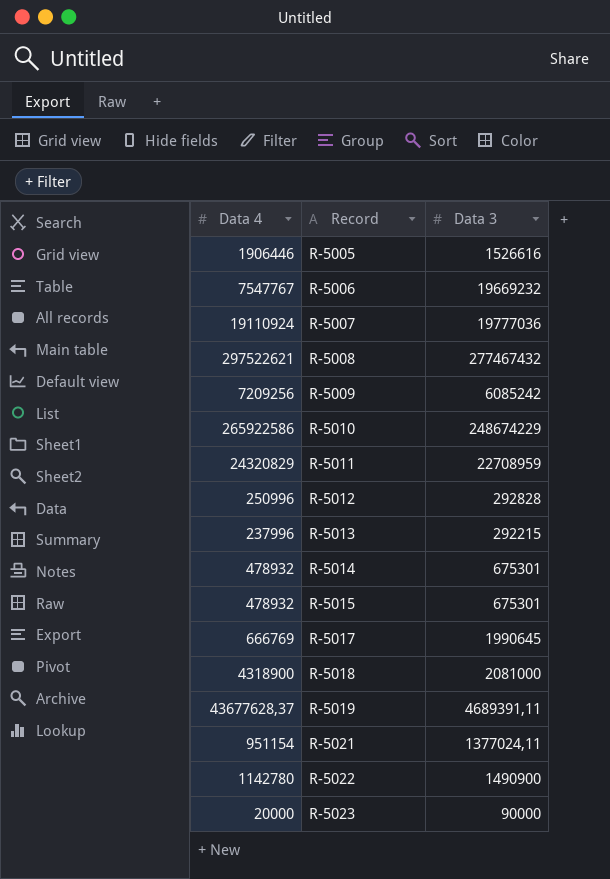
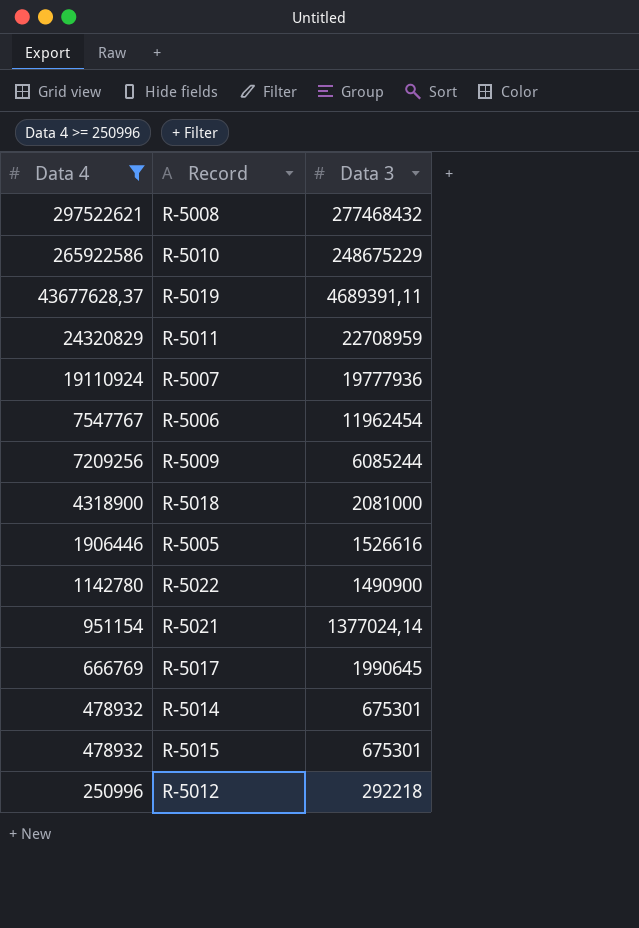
filter: none -> Data 4 >= 250996
row order: Record ascending -> Data 4 descending
R-5008 | Data 3: 277467432 -> 277468432
R-5010 | Data 3: 248674229 -> 248675229
R-5007 | Data 3: 19777036 -> 19777936
R-5006 | Data 3: 19669232 -> 11962454
R-5009 | Data 3: 6085242 -> 6085244
R-5021 | Data 3: 1377024,11 -> 1377024,14
R-5012 | Data 3: 292828 -> 292218

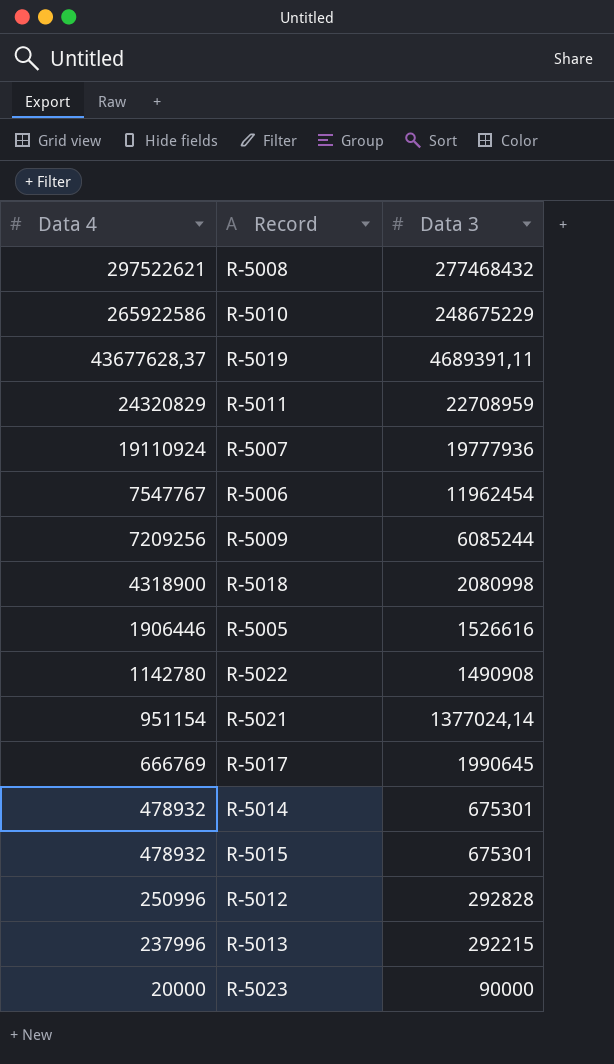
filter: Data 4 >= 250996 -> none
R-5018 | Data 3: 2081000 -> 2080998
R-5022 | Data 3: 1490900 -> 1490908
R-5012 | Data 3: 292218 -> 292828

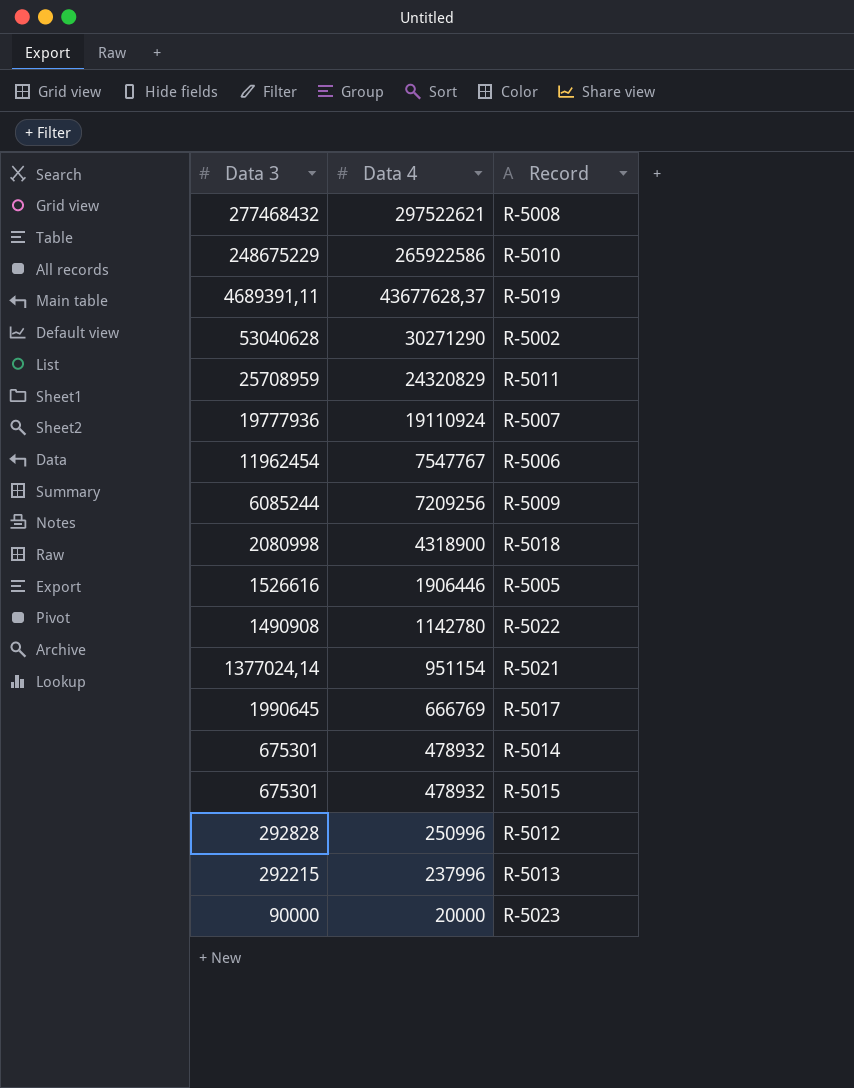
column Data 3 | position: 3 -> 1
row R-5002: none -> 53040628 | 30271290
R-5011 | Data 3: 22708959 -> 25708959

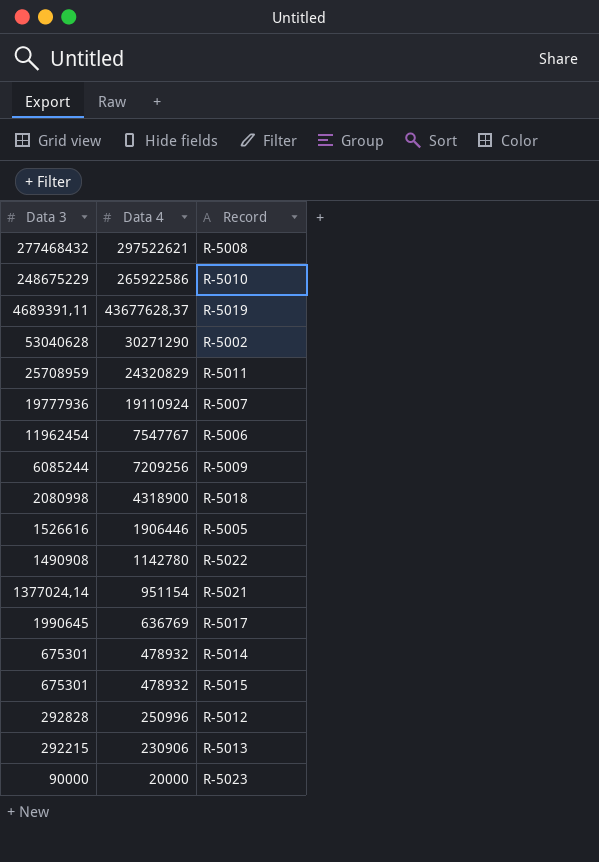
R-5017 | Data 4: 666769 -> 636769
R-5013 | Data 4: 237996 -> 230906

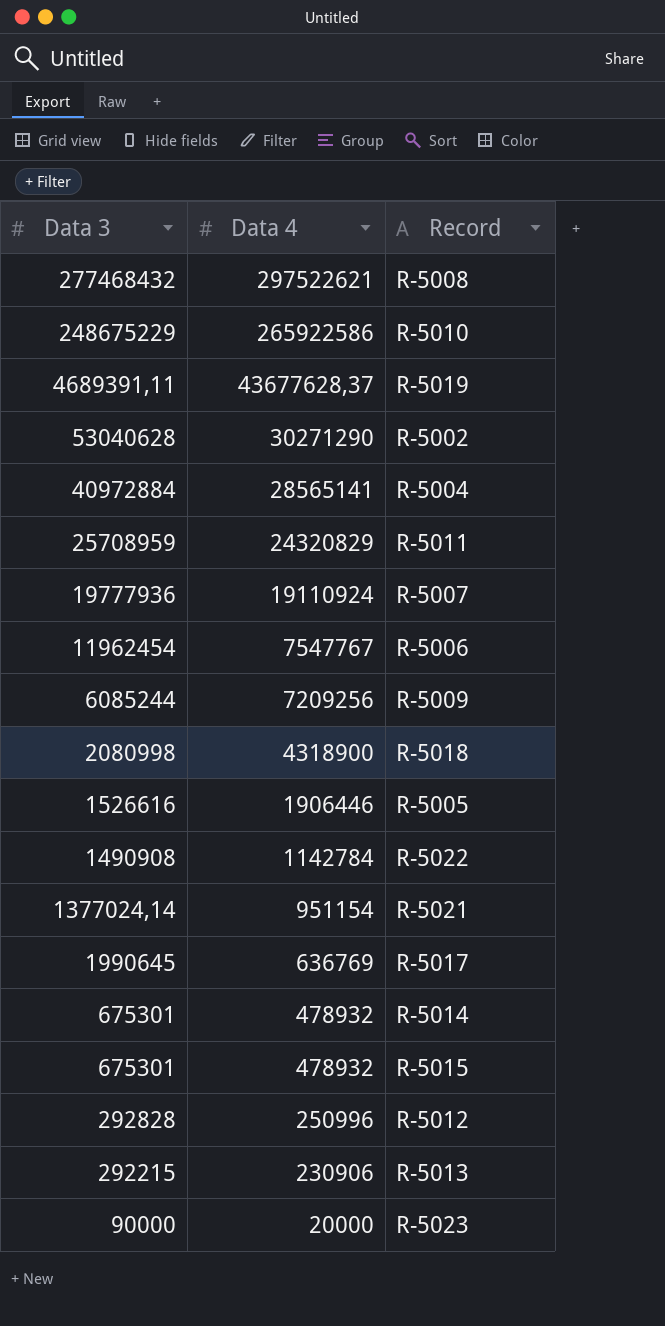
row R-5004: none -> 40972884 | 28565141
R-5022 | Data 4: 1142780 -> 1142784

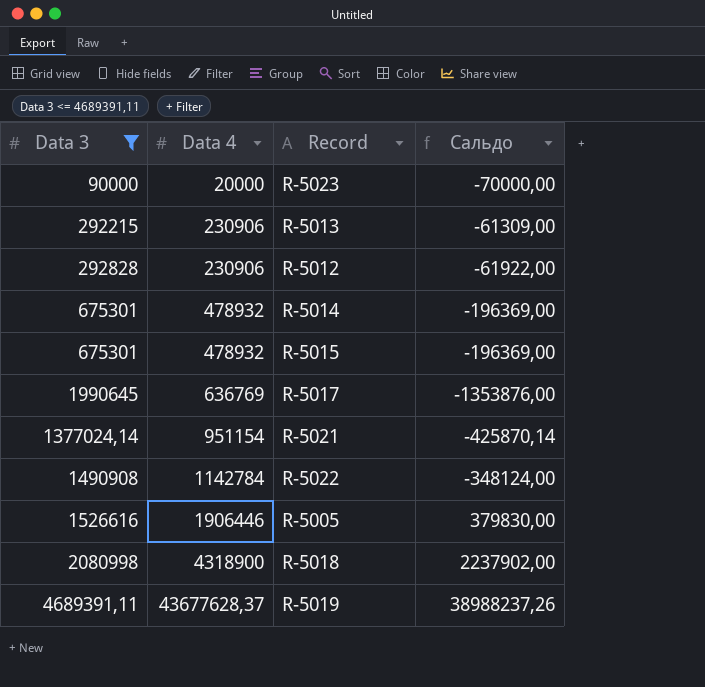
filter: none -> Data 3 <= 4689391,11
row order: Data 4 descending -> Data 4 ascending
column Сальдо | formula: none -> [Data 4] - [Data 3]
R-5012 | Data 4: 250996 -> 230906

